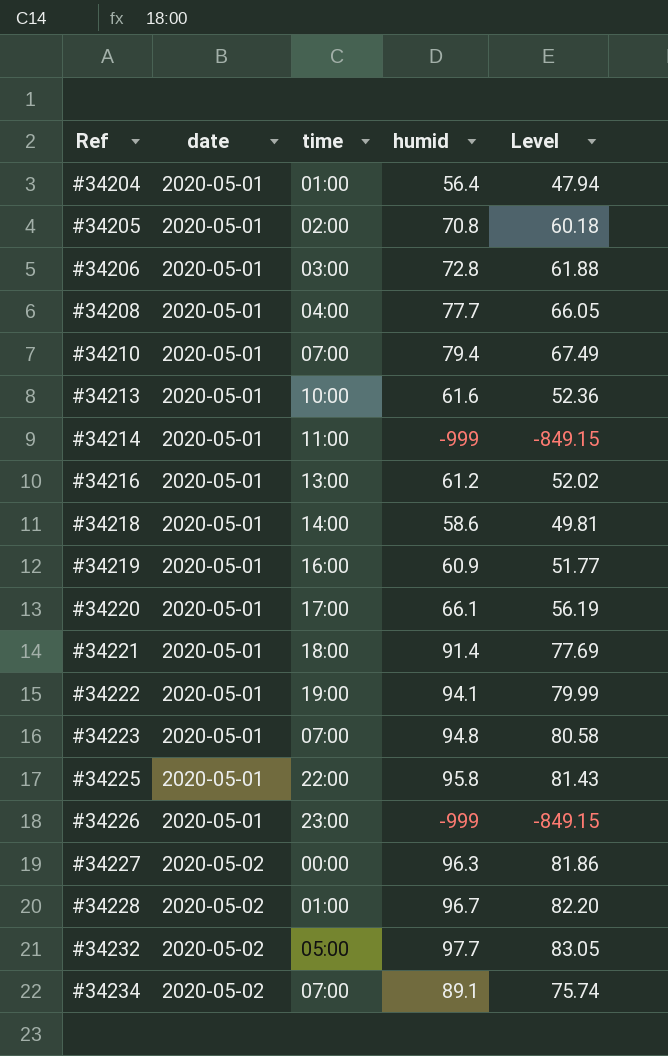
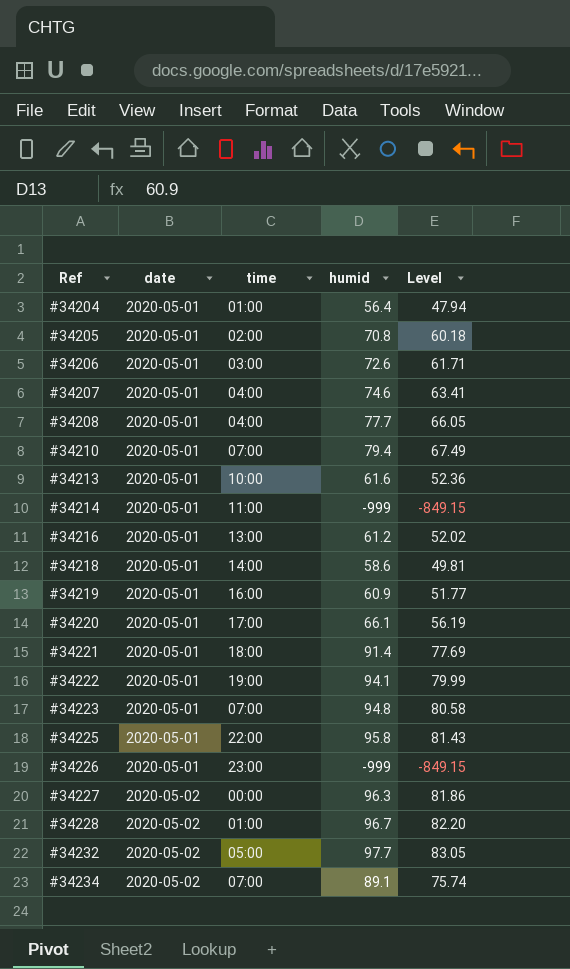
#34206 | humid: 72.8 -> 72.6
#34206 | Level: 61.88 -> 61.71
row #34207: none -> 2020-05-01 | 04:00 | 74.6 | 63.41

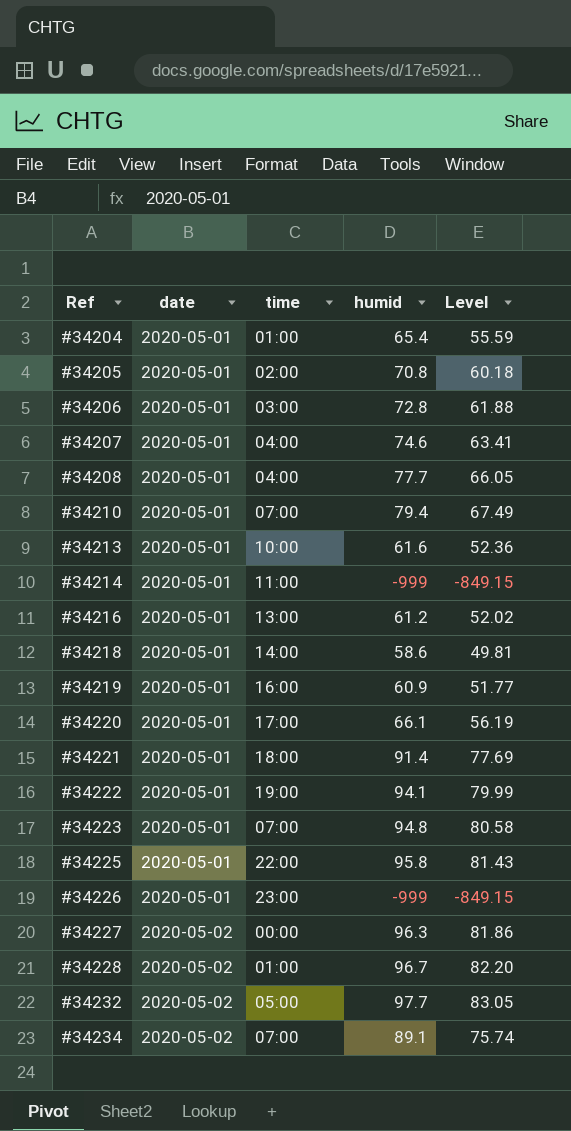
#34204 | humid: 56.4 -> 65.4
#34204 | Level: 47.94 -> 55.59
#34206 | humid: 72.6 -> 72.8
#34206 | Level: 61.71 -> 61.88

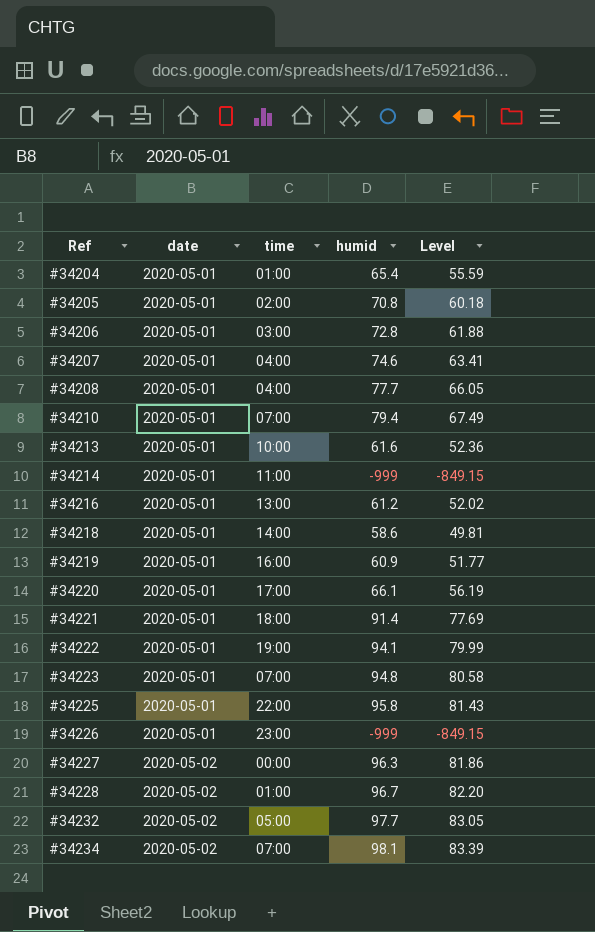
#34234 | humid: 89.1 -> 98.1
#34234 | Level: 75.74 -> 83.39

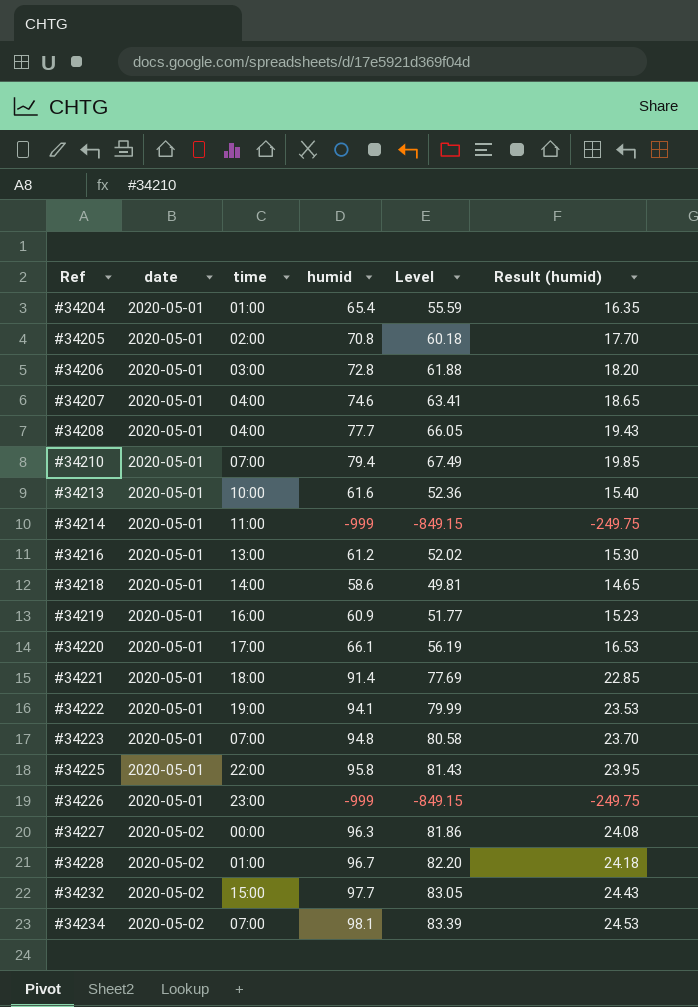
column Result (humid) | formula: none -> [humid] * 0.25
#34232 | time: 05:00 -> 15:00

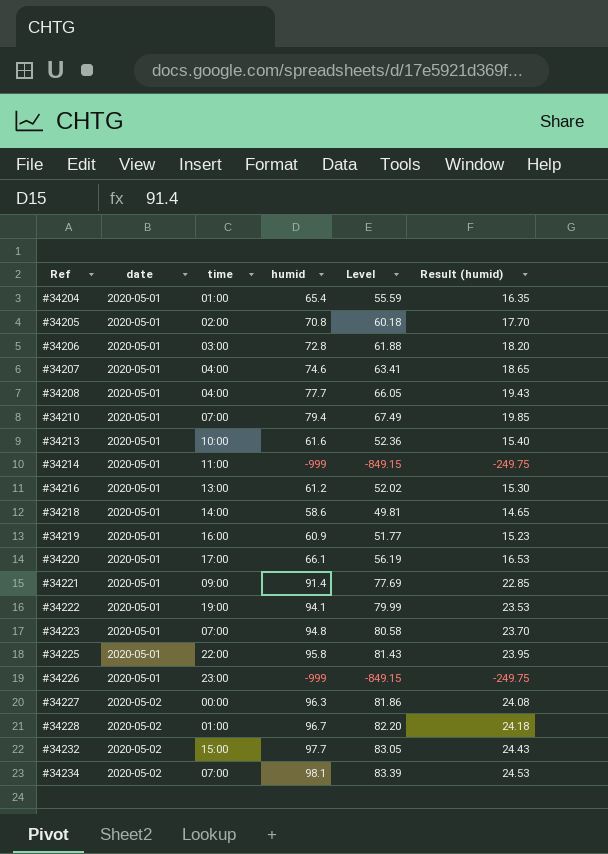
#34221 | time: 18:00 -> 09:00

